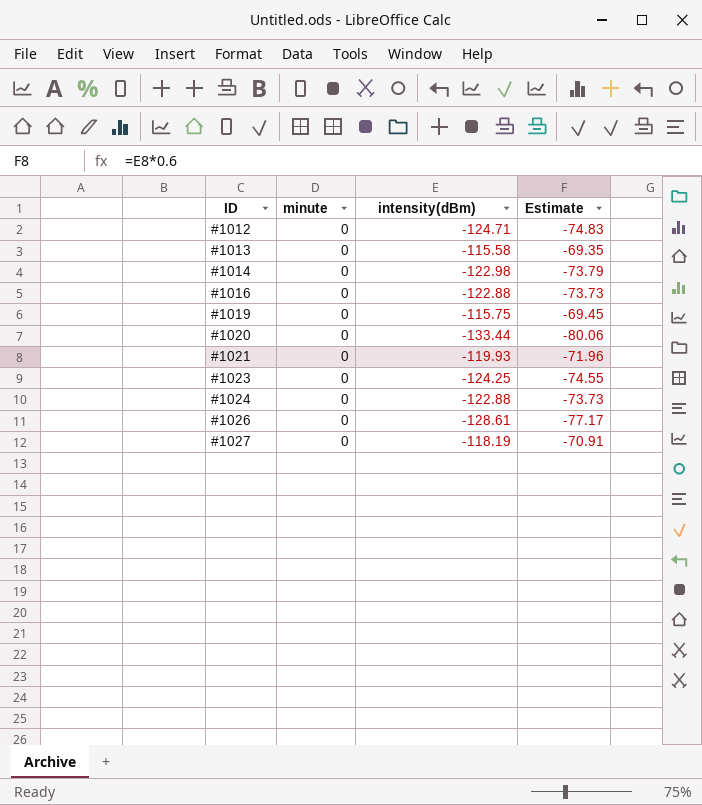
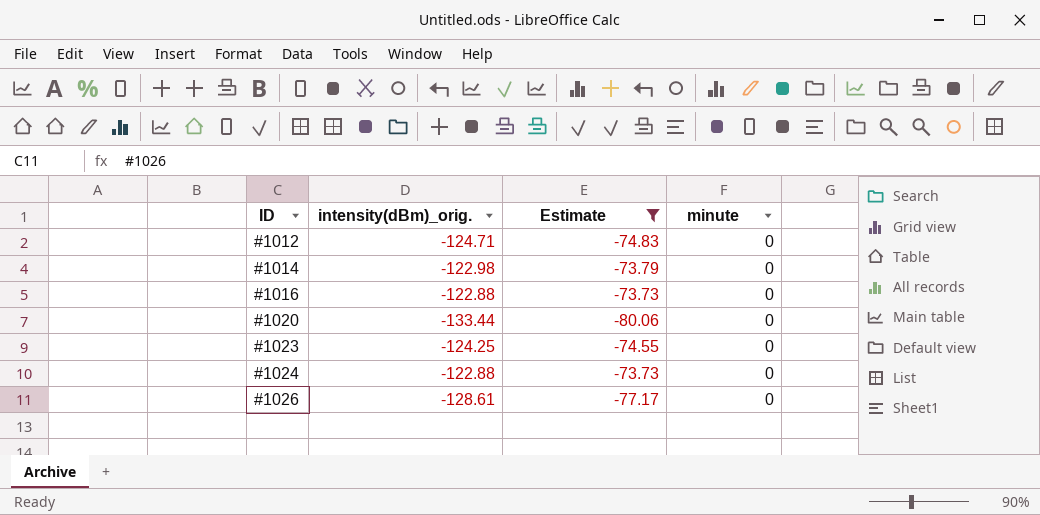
filter: none -> Estimate <= -73.73
column name: intensity(dBm) -> intensity(dBm)_orig.
column minute | position: 2 -> 4

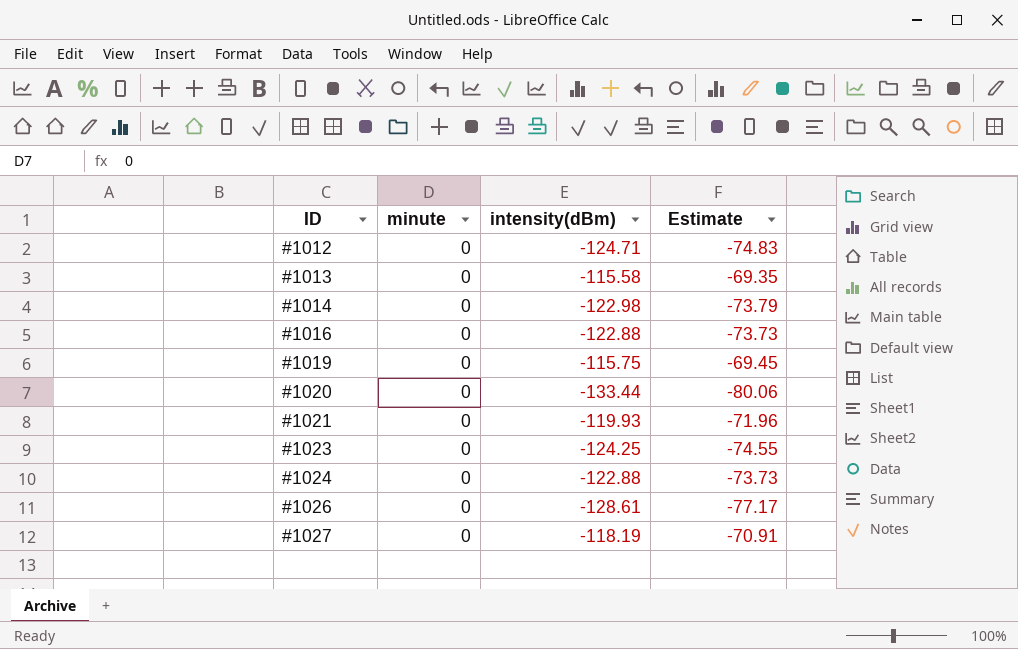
filter: Estimate <= -73.73 -> none
column minute | position: 4 -> 2
column name: intensity(dBm)_orig. -> intensity(dBm)

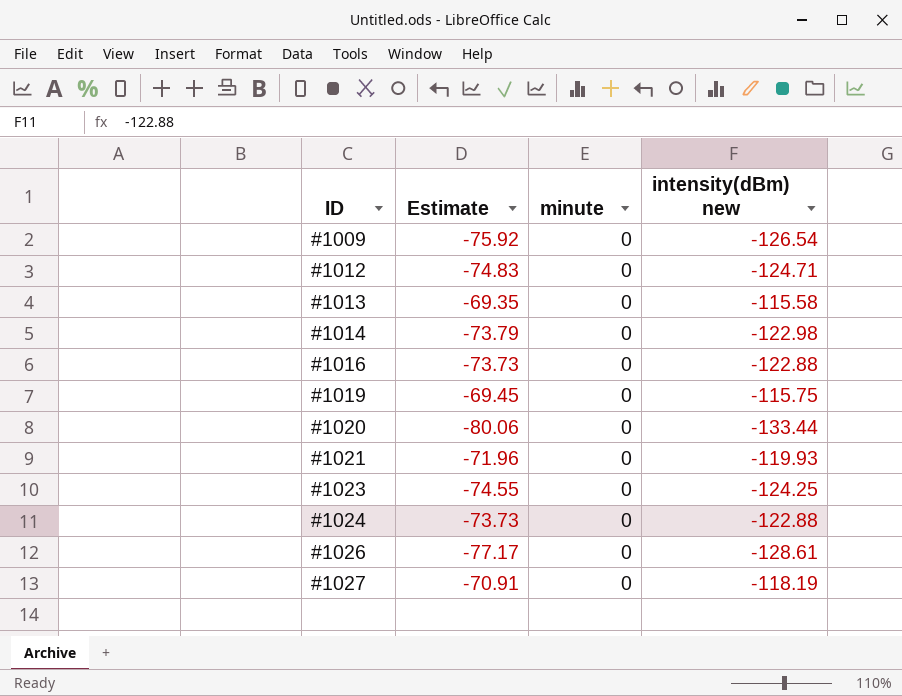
column Estimate | position: 4 -> 2
column name: intensity(dBm) -> intensity(dBm) new
row #1009: none -> -75.92 | 0 | -126.54

